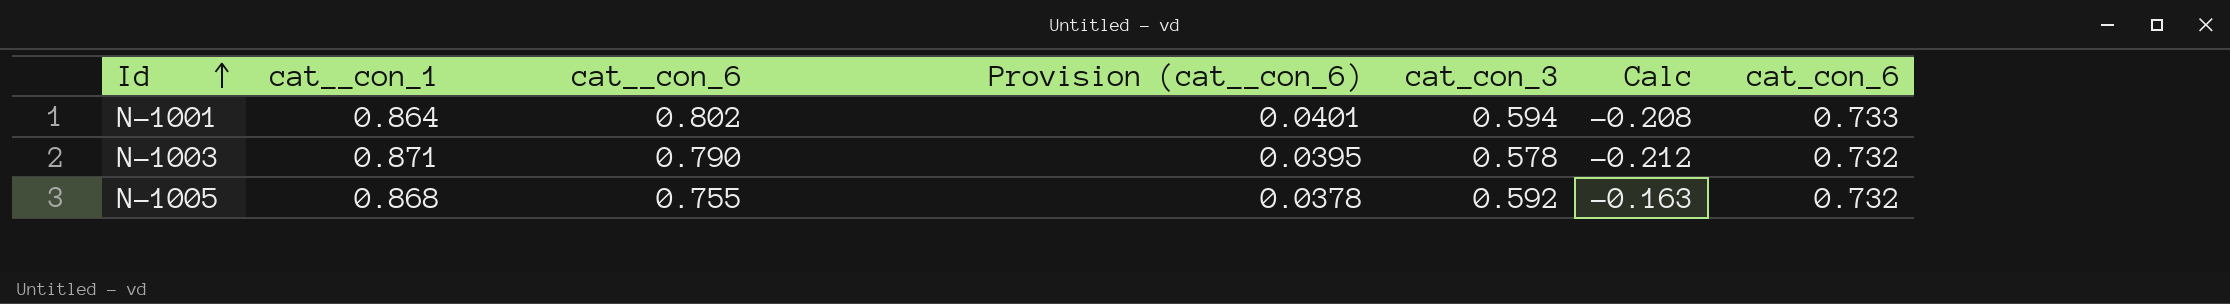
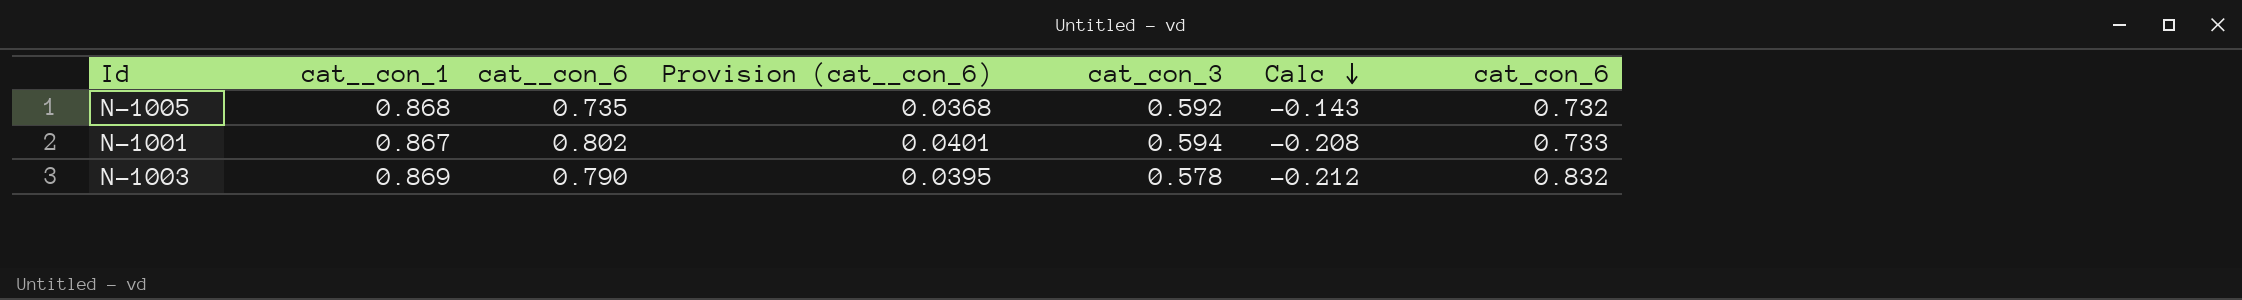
row order: Id ascending -> Calc descending
N-1005 | cat__con_6: 0.755 -> 0.735
N-1005 | Provision (cat__con_6): 0.0378 -> 0.0368
N-1005 | Calc: -0.163 -> -0.143
N-1001 | cat__con_1: 0.864 -> 0.867
N-1003 | cat__con_1: 0.871 -> 0.869
N-1003 | cat_con_6: 0.732 -> 0.832

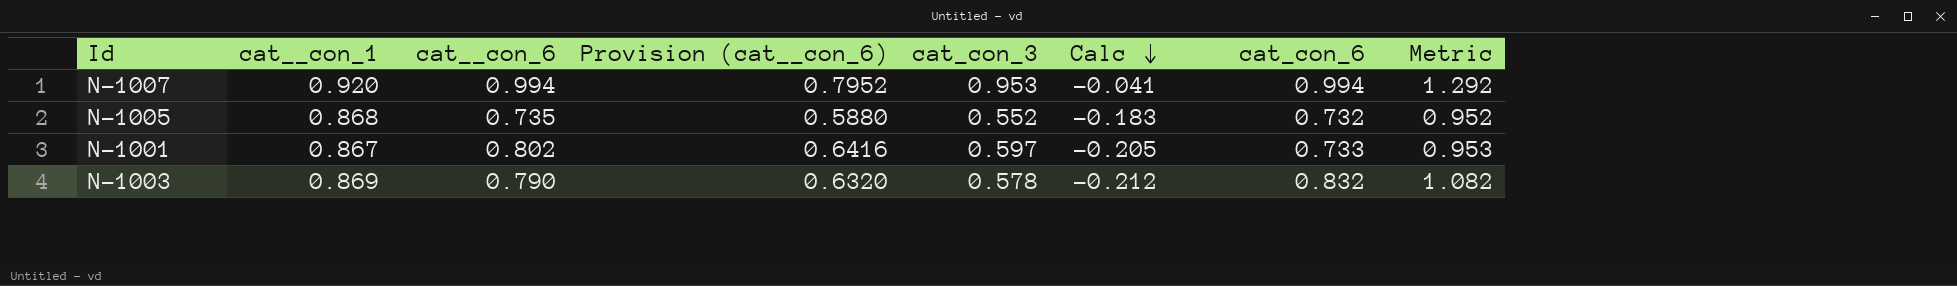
column Provision (cat__con_6) | formula: [cat__con_6] * 0.05 -> [cat__con_6] * 0.8
column Metric | formula: none -> [cat_con_6] * 1.3
row N-1007: none -> 0.920 | 0.994 | 0.7952 | 0.953 | -0.041 | 0.994 | 1.292
N-1005 | cat_con_3: 0.592 -> 0.552
N-1005 | Calc: -0.143 -> -0.183
N-1001 | cat_con_3: 0.594 -> 0.597
N-1001 | Calc: -0.208 -> -0.205

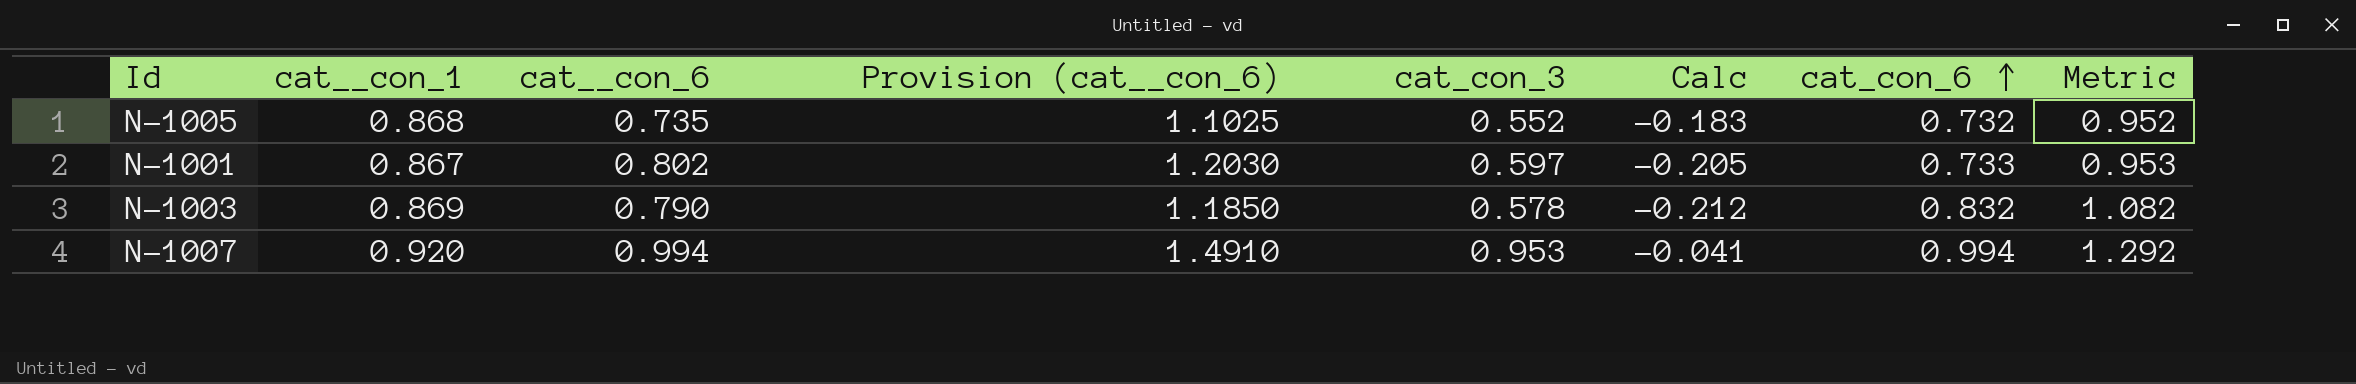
row order: Calc descending -> cat_con_6 ascending
column Provision (cat__con_6) | formula: [cat__con_6] * 0.8 -> [cat__con_6] * 1.5

